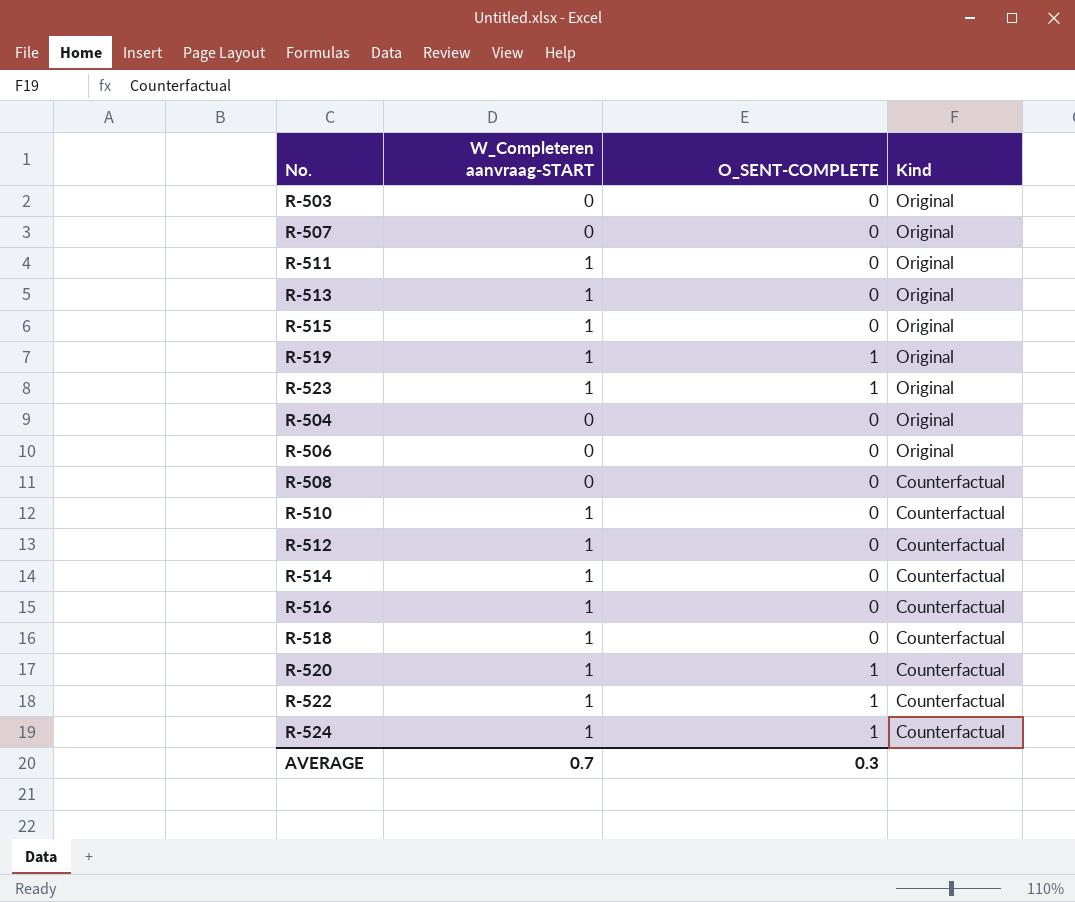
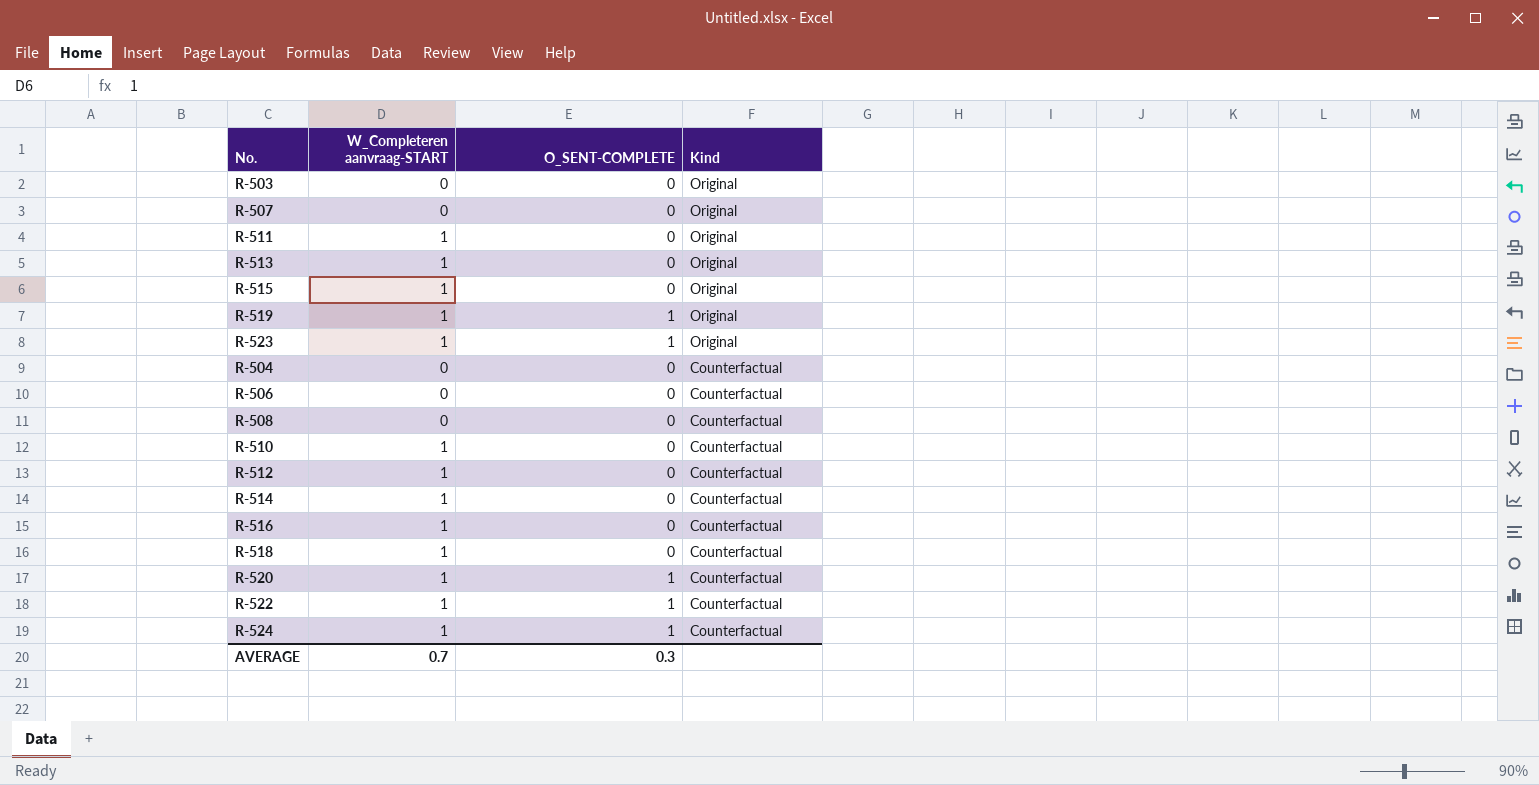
R-504 | Kind: Original -> Counterfactual
R-506 | Kind: Original -> Counterfactual

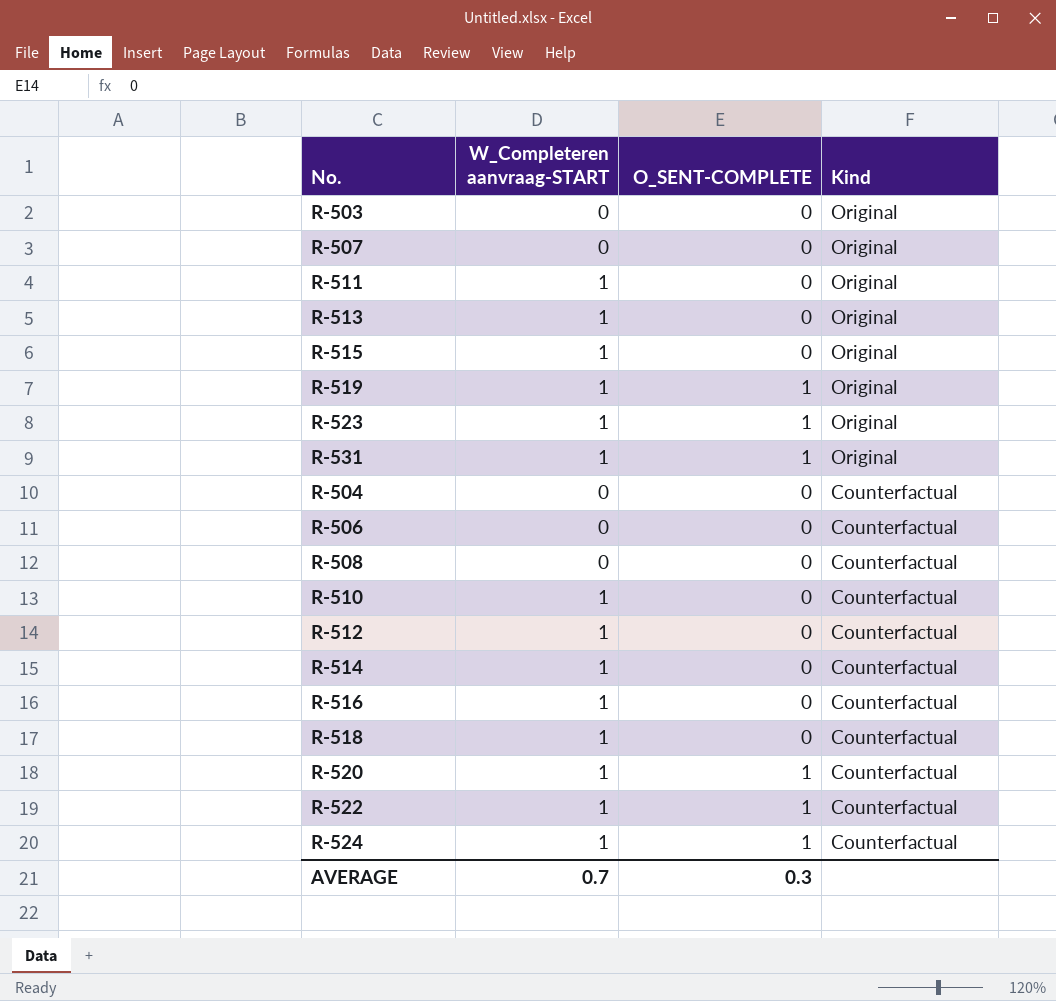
row R-531: none -> 1 | 1 | Original

